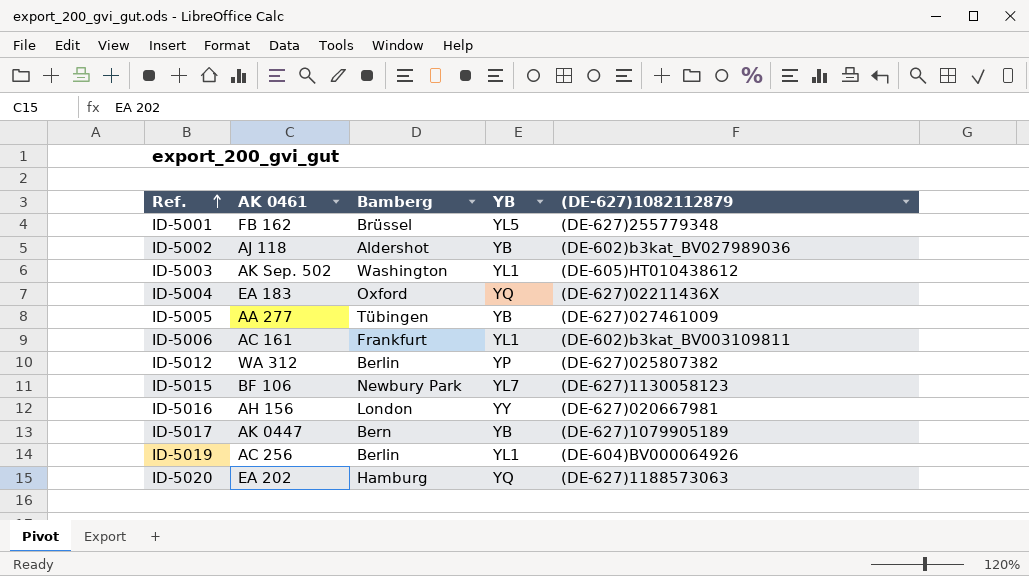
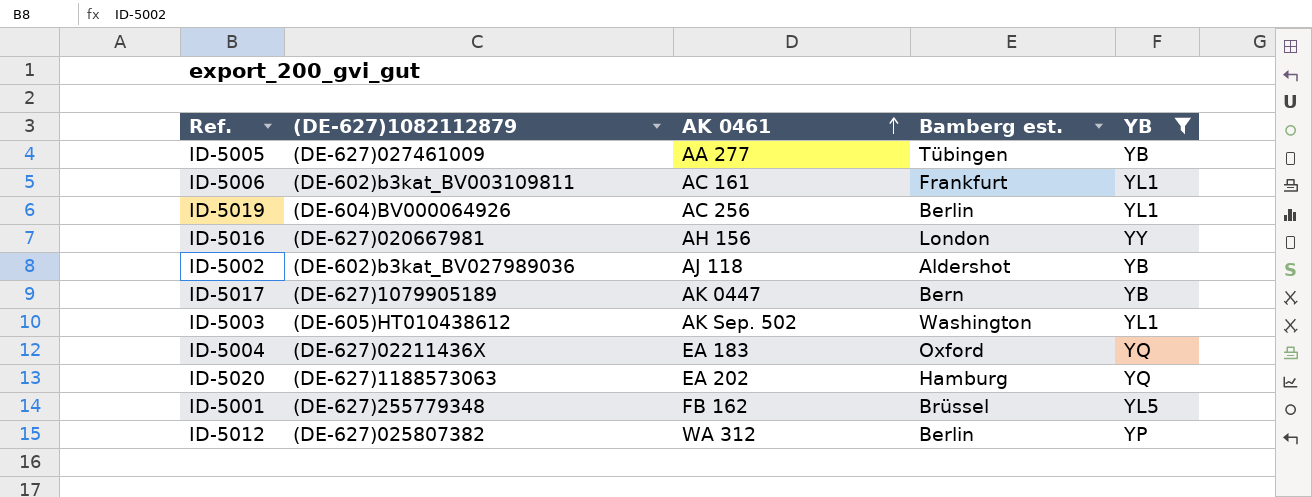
filter: none -> YB != YL7
row order: Ref. ascending -> AK 0461 ascending
column (DE-627)1082112879 | position: 5 -> 2
column name: Bamberg -> Bamberg est.

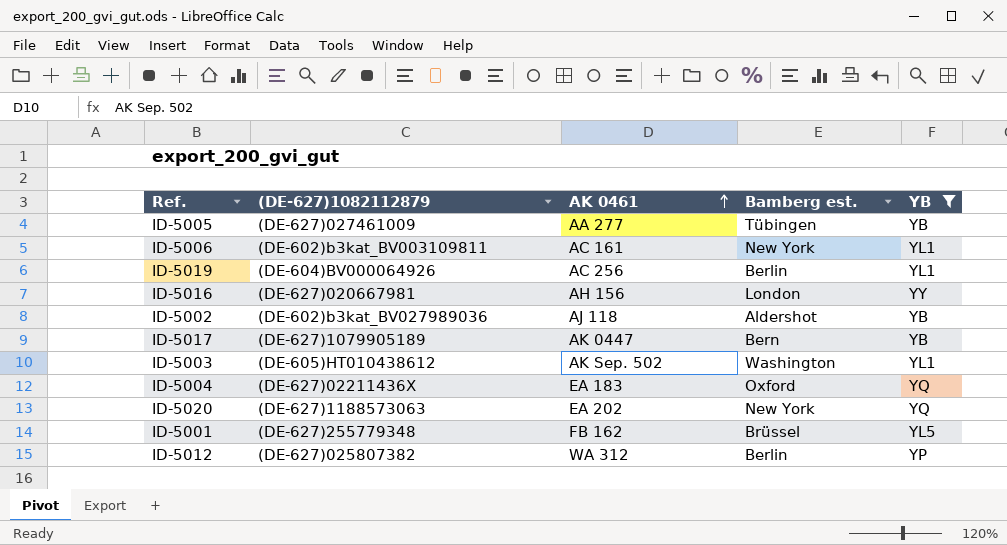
ID-5006 | Bamberg est.: Frankfurt -> New York
ID-5020 | Bamberg est.: Hamburg -> New York

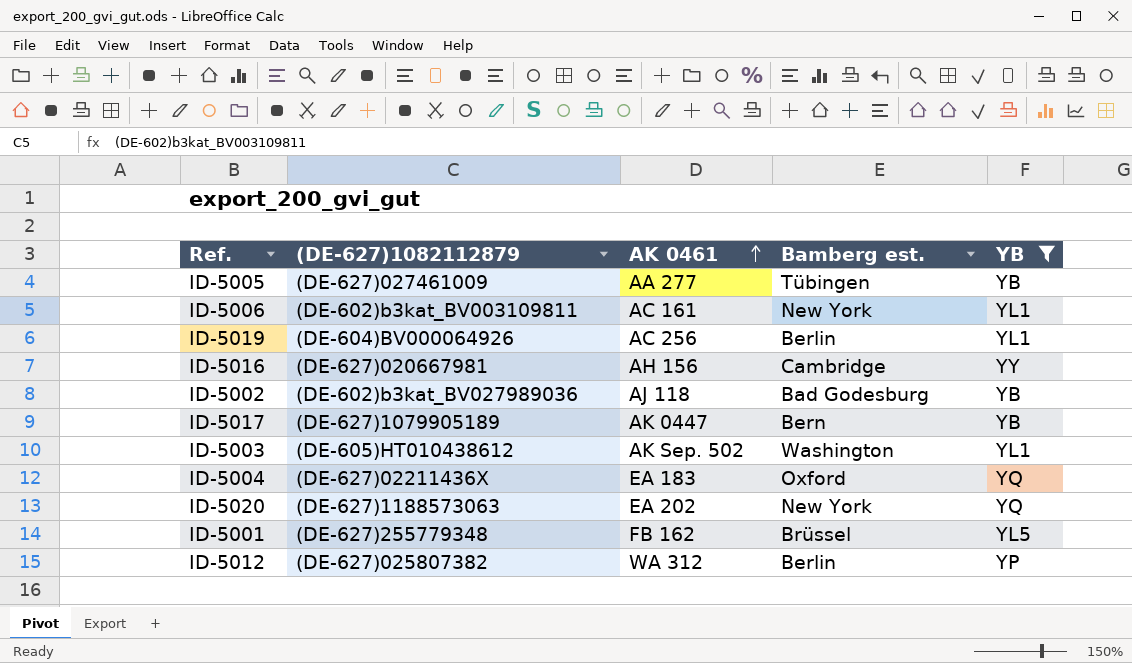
ID-5016 | Bamberg est.: London -> Cambridge
ID-5002 | Bamberg est.: Aldershot -> Bad Godesburg

